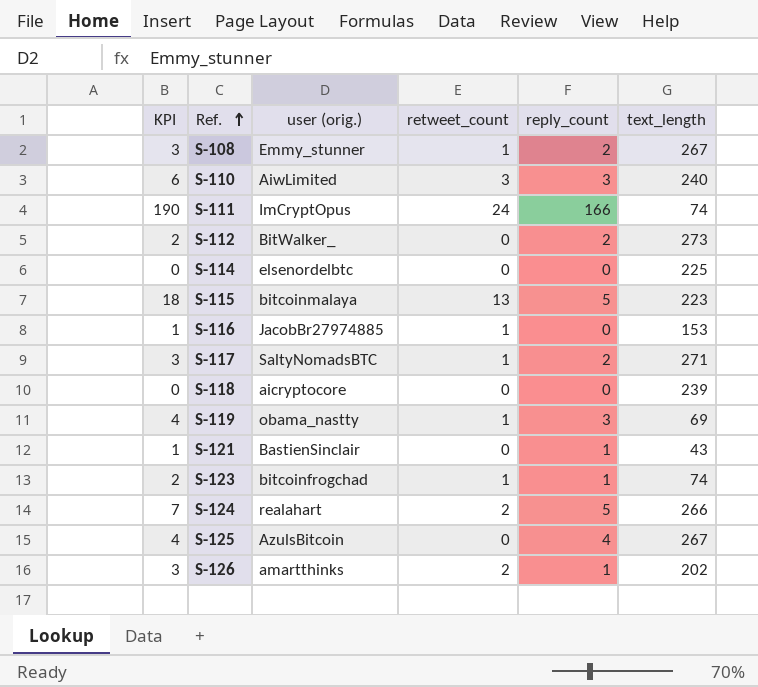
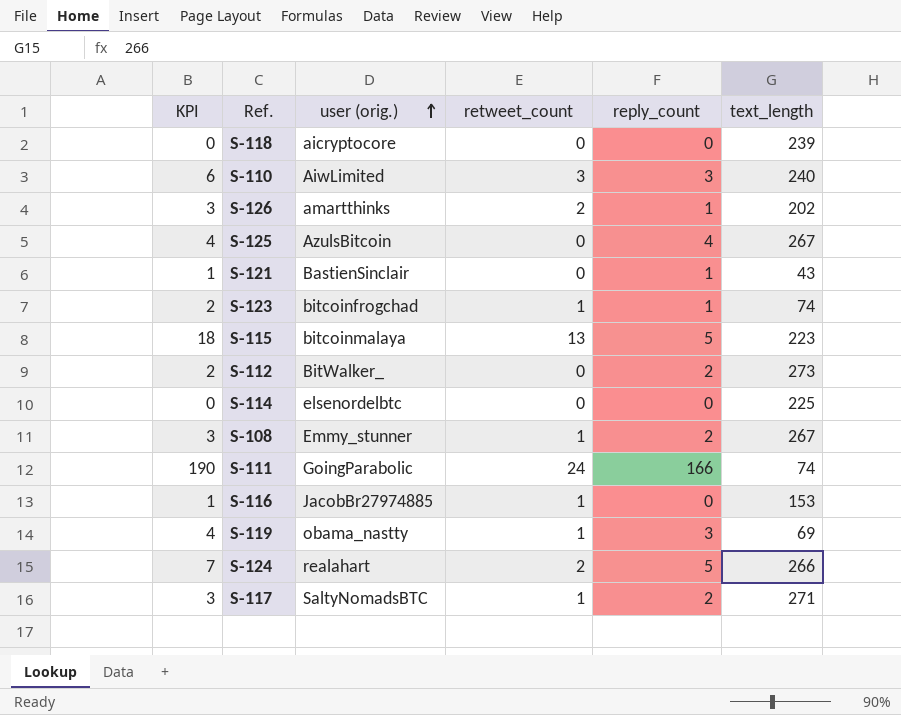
row order: Ref. ascending -> user (orig.) ascending
S-111 | user (orig.): ImCryptOpus -> GoingParabolic

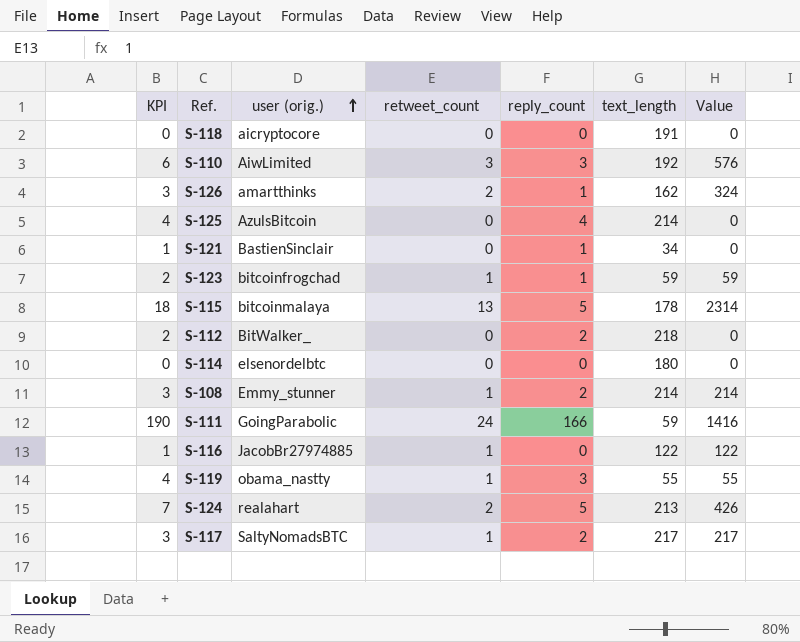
column Value | formula: none -> [retweet_count] * [text_length]
S-118 | text_length: 239 -> 191
S-110 | text_length: 240 -> 192
S-126 | text_length: 202 -> 162
S-125 | text_length: 267 -> 214
S-121 | text_length: 43 -> 34
S-123 | text_length: 74 -> 59
S-115 | text_length: 223 -> 178
S-112 | text_length: 273 -> 218
S-114 | text_length: 225 -> 180
S-108 | text_length: 267 -> 214
S-111 | text_length: 74 -> 59
S-116 | text_length: 153 -> 122
S-119 | text_length: 69 -> 55
S-124 | text_length: 266 -> 213
S-117 | text_length: 271 -> 217

